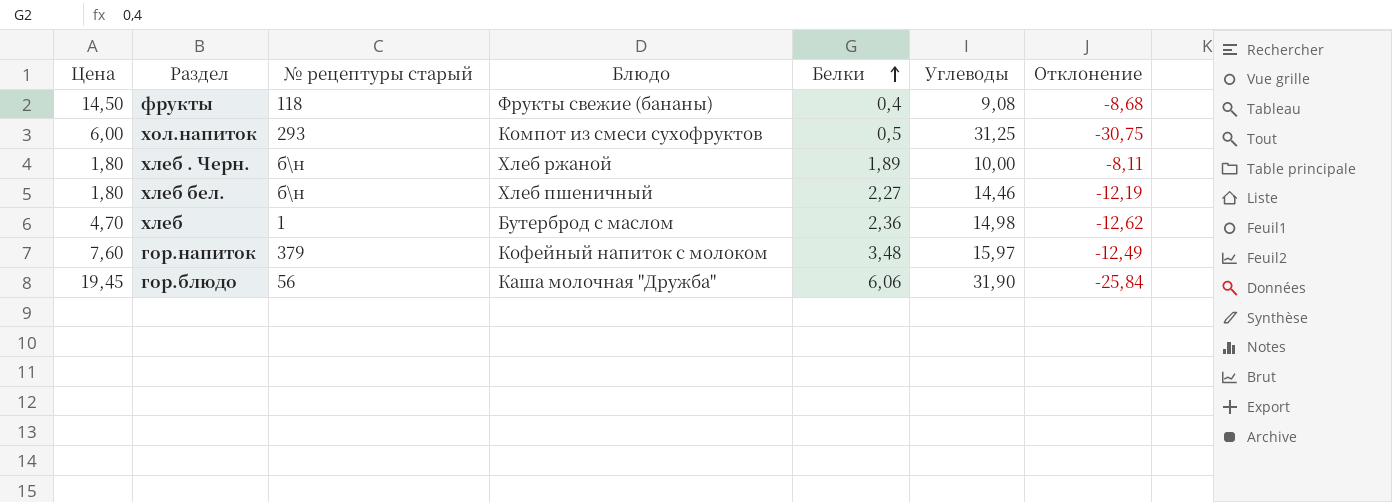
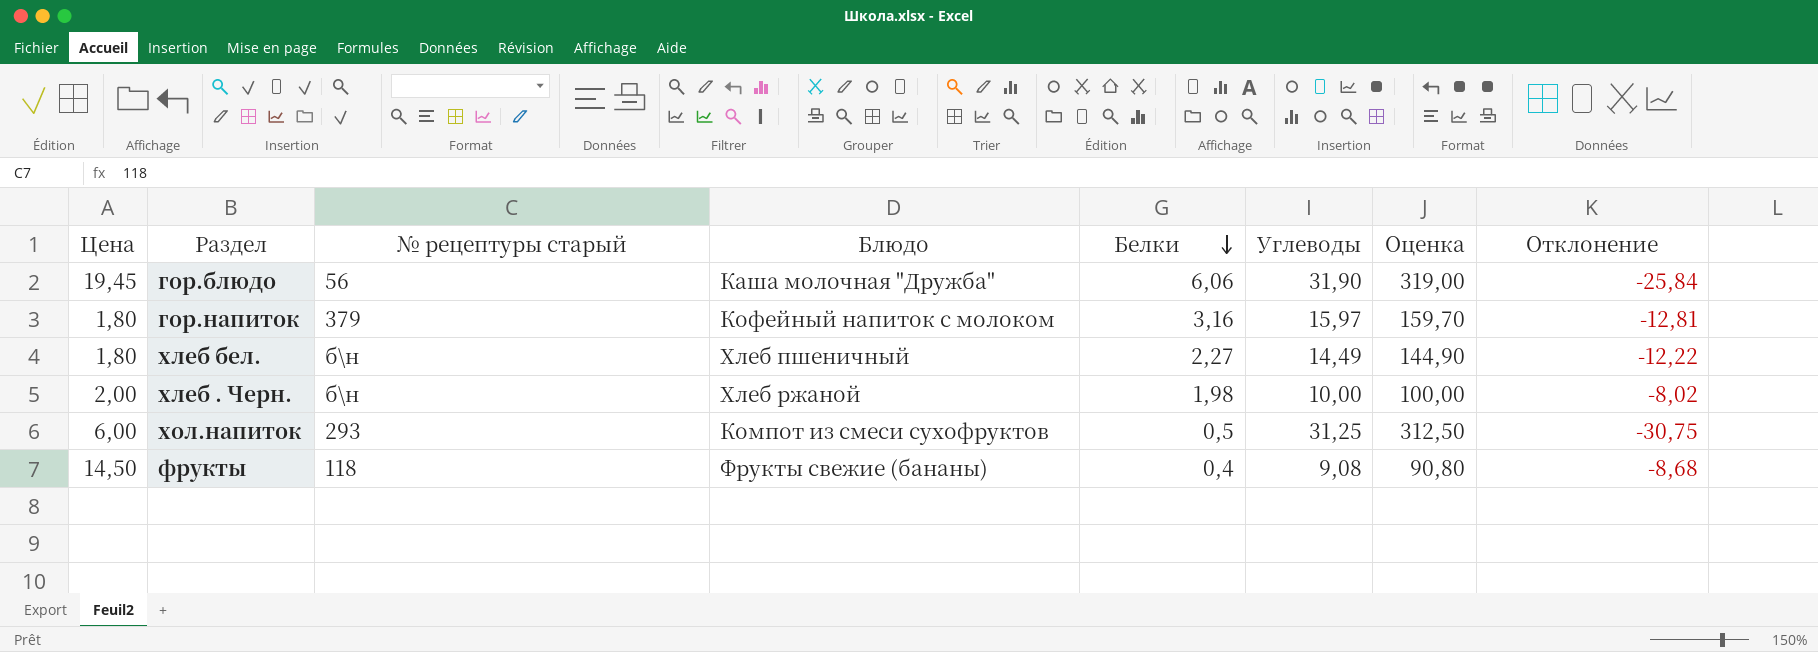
row order: Белки ascending -> Белки descending
column Оценка | formula: none -> [Углеводы] * 10
row хлеб: 4,70 | 1 | Бутерброд с маслом | 2,36 | 14,98 | -12,62 -> none
гор.напиток | Цена: 7,60 -> 1,80
гор.напиток | Белки: 3,48 -> 3,16
гор.напиток | Отклонение: -12,49 -> -12,81
хлеб бел. | Углеводы: 14,46 -> 14,49
хлеб бел. | Отклонение: -12,19 -> -12,22
хлеб . Черн. | Цена: 1,80 -> 2,00
хлеб . Черн. | Белки: 1,89 -> 1,98
хлеб . Черн. | Отклонение: -8,11 -> -8,02

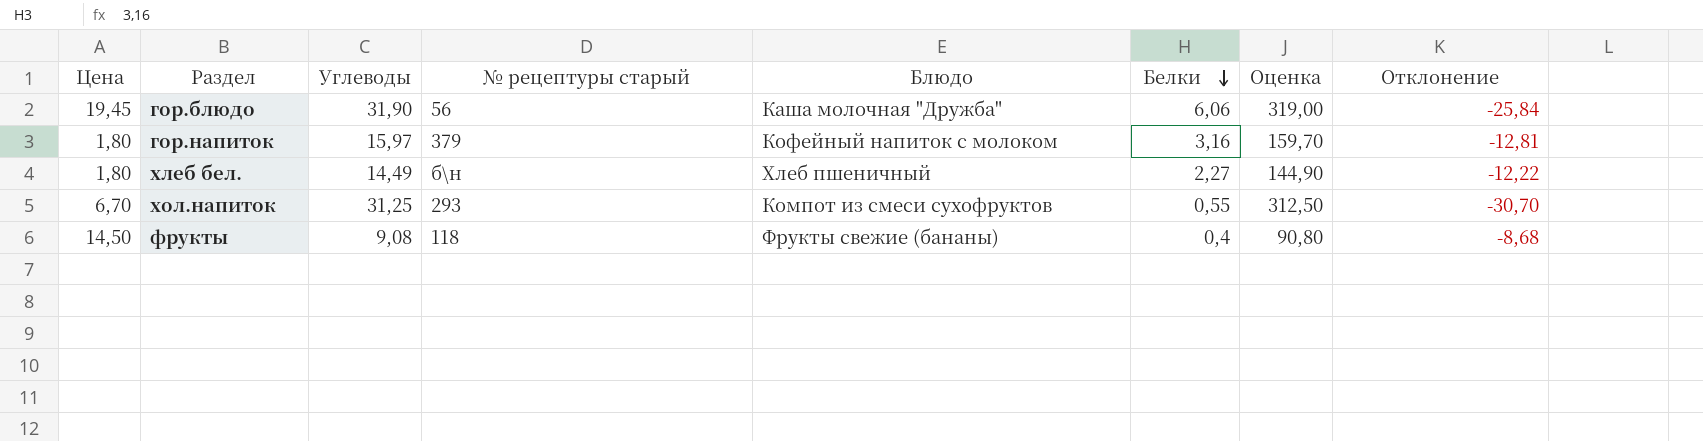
column Углеводы | position: 6 -> 3
row хлеб . Черн.: 2,00 | б\н | Хлеб ржаной | 1,98 | 10,00 | 100,00 | -8,02 -> none
хол.напиток | Цена: 6,00 -> 6,70
хол.напиток | Белки: 0,5 -> 0,55
хол.напиток | Отклонение: -30,75 -> -30,70

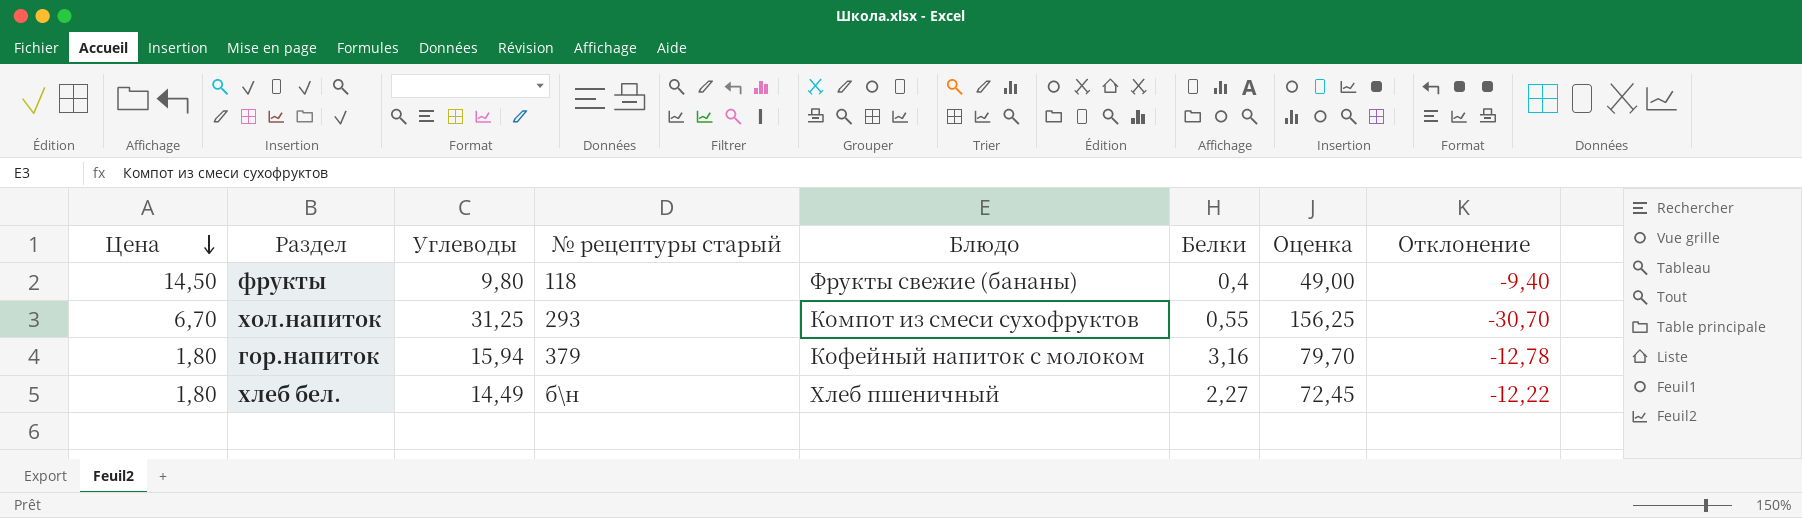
row order: Белки descending -> Цена descending
column Оценка | formula: [Углеводы] * 10 -> [Углеводы] * 5
row гор.блюдо: 19,45 | 31,90 | 56 | Каша молочная "Дружба" | 6,06 | 319,00 | -25,84 -> none
фрукты | Углеводы: 9,08 -> 9,80
фрукты | Отклонение: -8,68 -> -9,40
гор.напиток | Углеводы: 15,97 -> 15,94
гор.напиток | Отклонение: -12,81 -> -12,78

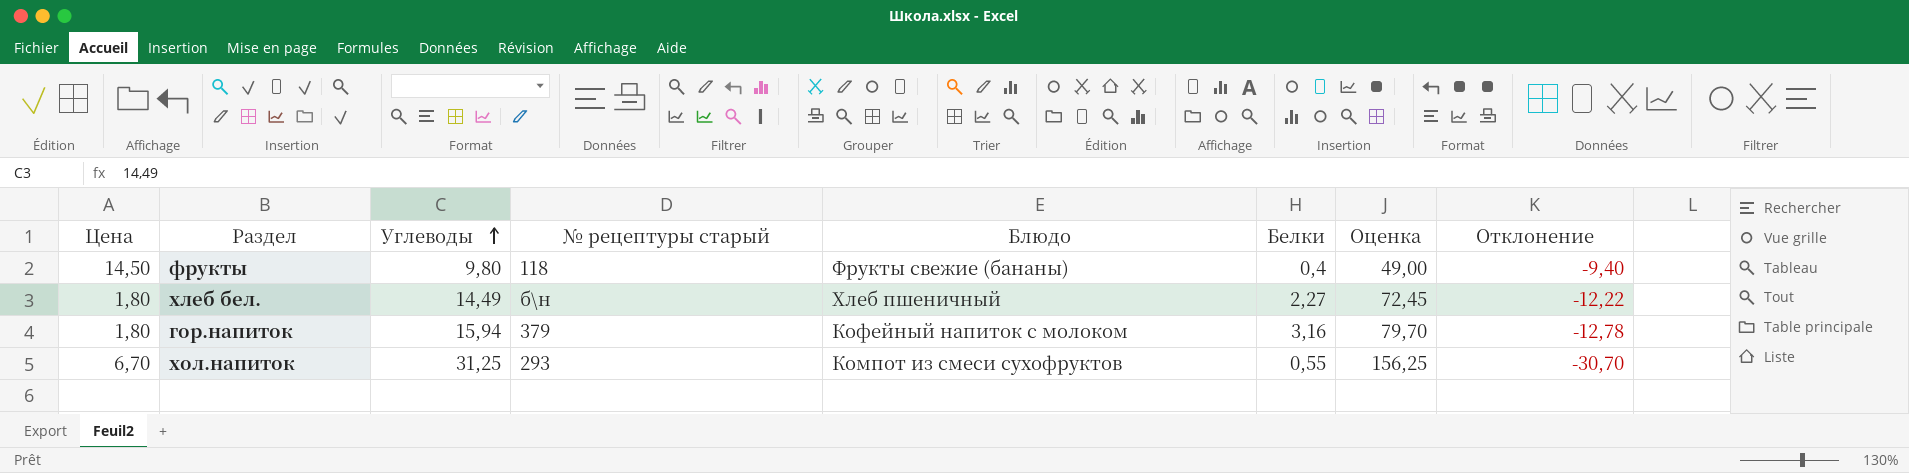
row order: Цена descending -> Углеводы ascending

